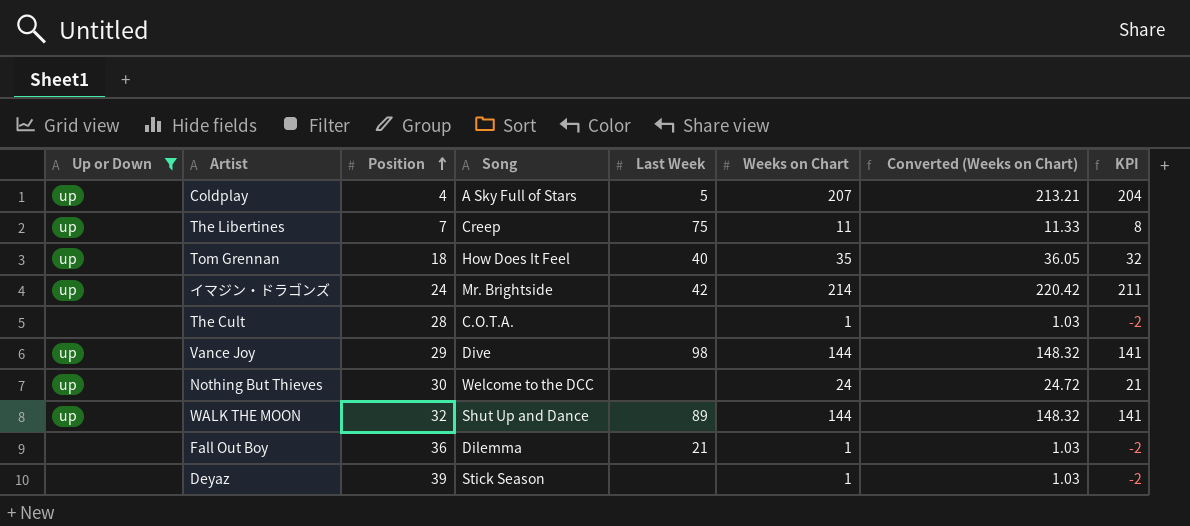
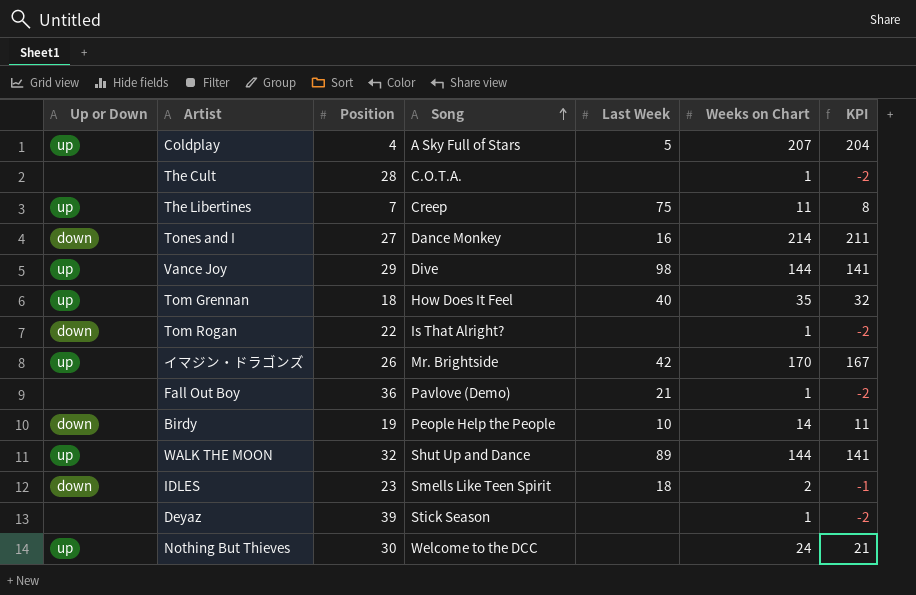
filter: Up or Down != down -> none
row order: Position ascending -> Song ascending
column Converted (Weeks on Chart) | formula: [Weeks on Chart] * 1.03 -> none
イマジン・ドラゴンズ | Position: 24 -> 26
イマジン・ドラゴンズ | Weeks on Chart: 214 -> 170
イマジン・ドラゴンズ | KPI: 211 -> 167
Fall Out Boy | Song: Dilemma -> Pavlove (Demo)

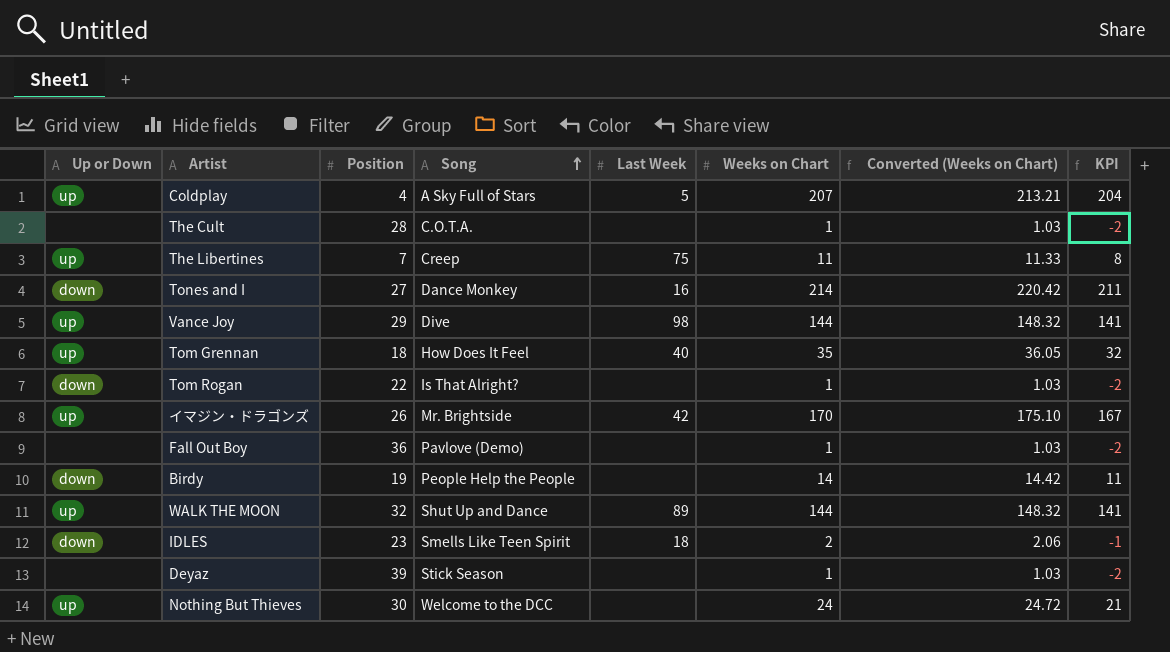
column Converted (Weeks on Chart) | formula: none -> [Weeks on Chart] * 1.03
Fall Out Boy | Last Week: 21 -> none
Birdy | Last Week: 10 -> none

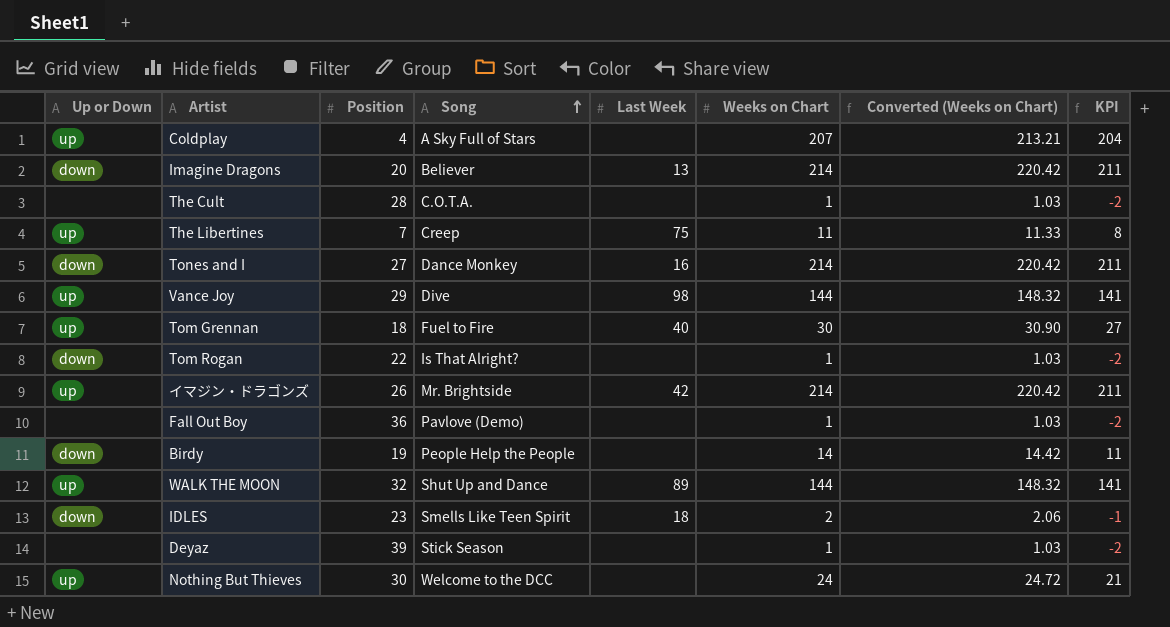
Coldplay | Last Week: 5 -> none
row Imagine Dragons: none -> down | 20 | Believer | 13 | 214 | 220.42 | 211
Tom Grennan | Song: How Does It Feel -> Fuel to Fire
Tom Grennan | Weeks on Chart: 35 -> 30
Tom Grennan | Converted (Weeks on Chart): 36.05 -> 30.90
Tom Grennan | KPI: 32 -> 27
イマジン・ドラゴンズ | Weeks on Chart: 170 -> 214
イマジン・ドラゴンズ | Converted (Weeks on Chart): 175.10 -> 220.42
イマジン・ドラゴンズ | KPI: 167 -> 211

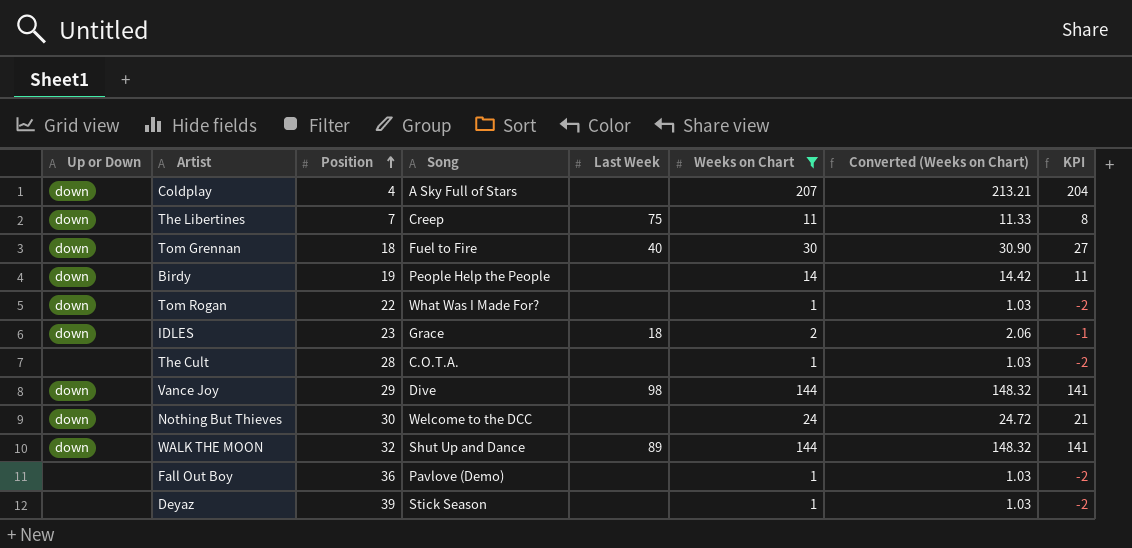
filter: none -> Weeks on Chart != 214
row order: Song ascending -> Position ascending
Coldplay | Up or Down: up -> down
The Libertines | Up or Down: up -> down
Tom Grennan | Up or Down: up -> down
Tom Rogan | Song: Is That Alright? -> What Was I Made For?
IDLES | Song: Smells Like Teen Spirit -> Grace
Vance Joy | Up or Down: up -> down
Nothing But Thieves | Up or Down: up -> down
WALK THE MOON | Up or Down: up -> down

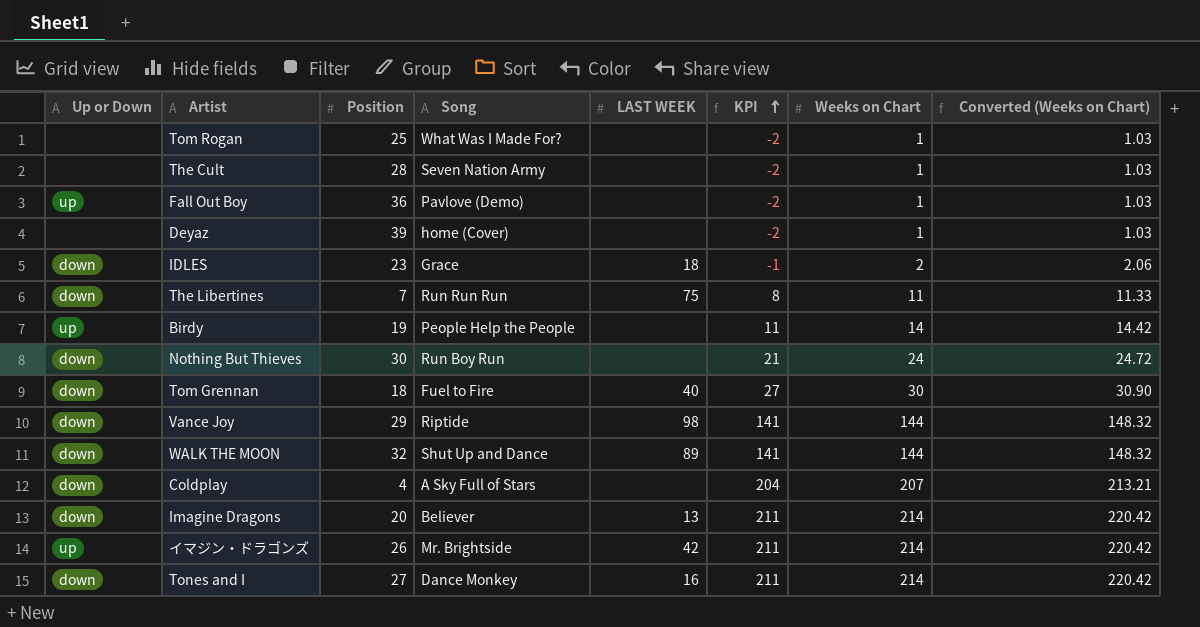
filter: Weeks on Chart != 214 -> none
row order: Position ascending -> KPI ascending
column name: Last Week -> LAST WEEK
column KPI | position: 8 -> 6
Tom Rogan | Up or Down: down -> none
Tom Rogan | Position: 22 -> 25
The Cult | Song: C.O.T.A. -> Seven Nation Army
Fall Out Boy | Up or Down: none -> up
Deyaz | Song: Stick Season -> home (Cover)
The Libertines | Song: Creep -> Run Run Run
Birdy | Up or Down: down -> up
Nothing But Thieves | Song: Welcome to the DCC -> Run Boy Run
Vance Joy | Song: Dive -> Riptide

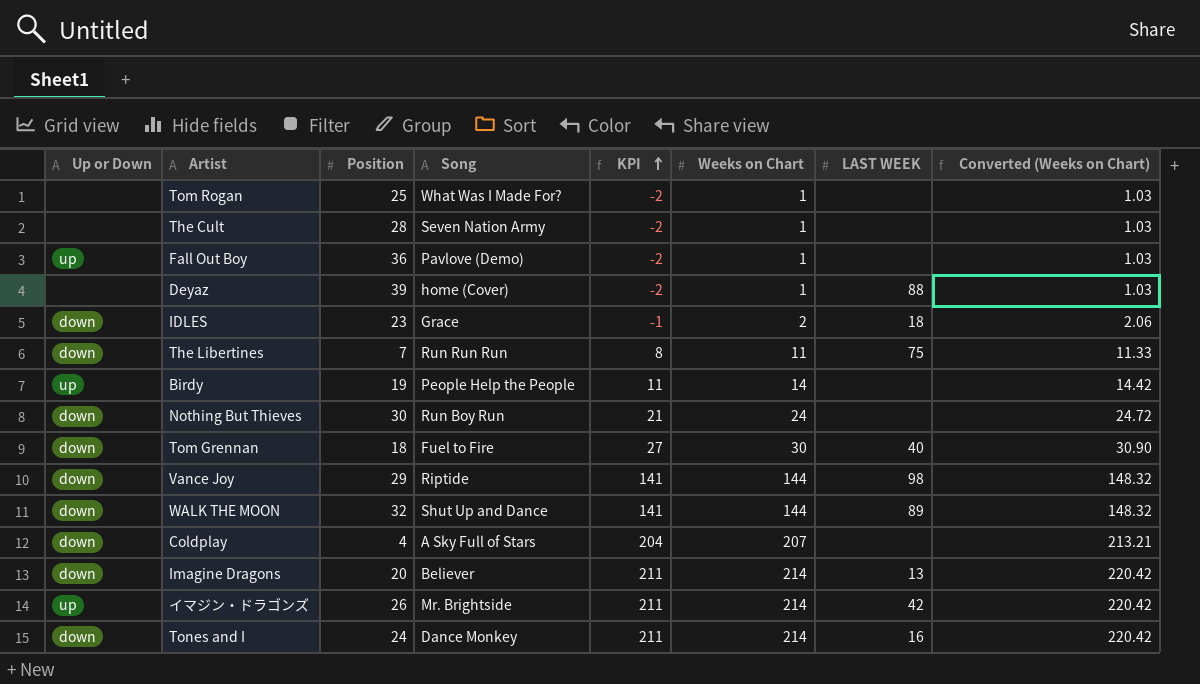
column LAST WEEK | position: 5 -> 7
Deyaz | LAST WEEK: none -> 88
Tones and I | Position: 27 -> 24

